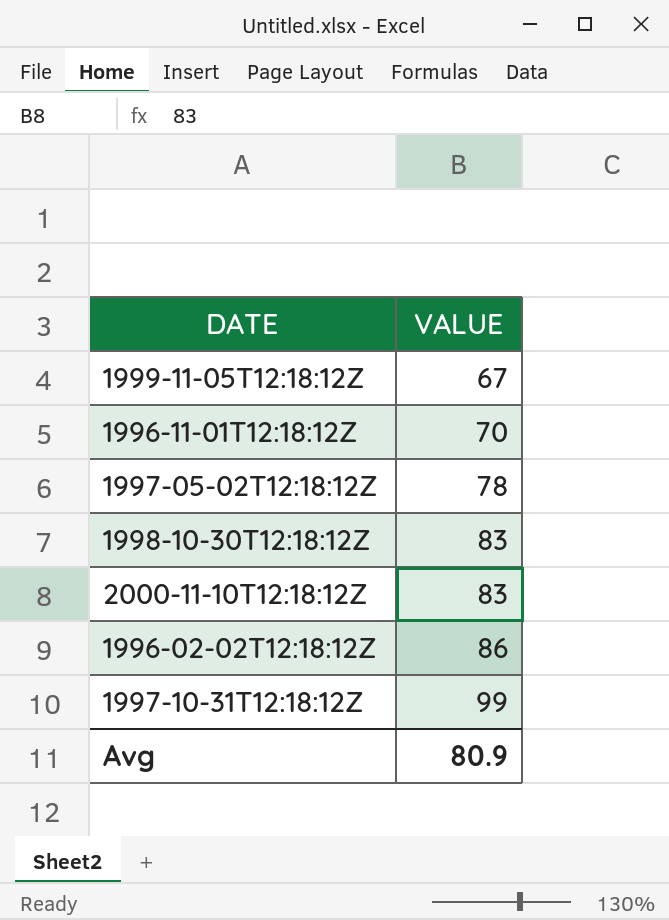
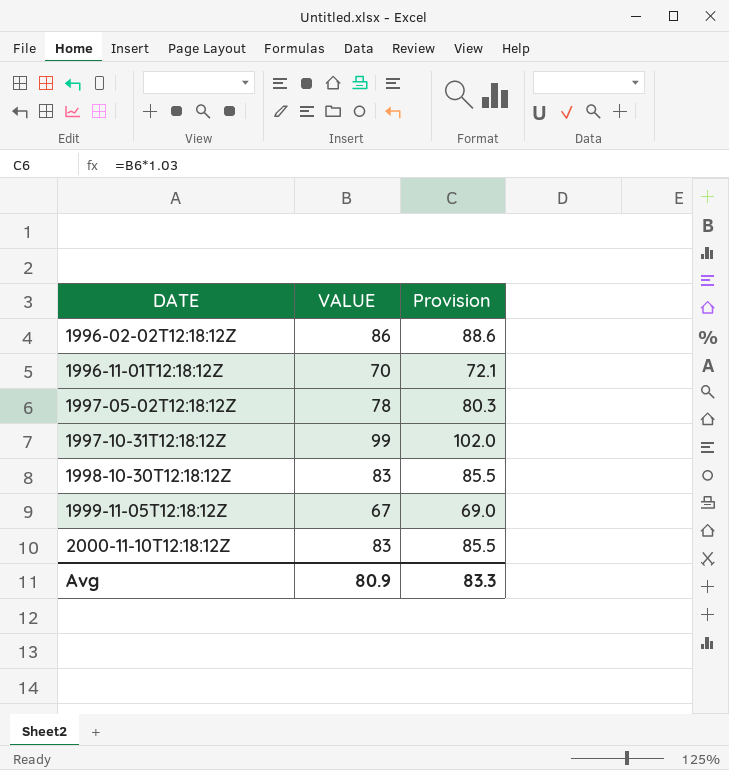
row order: VALUE ascending -> DATE ascending
column Provision | formula: none -> [VALUE] * 1.03

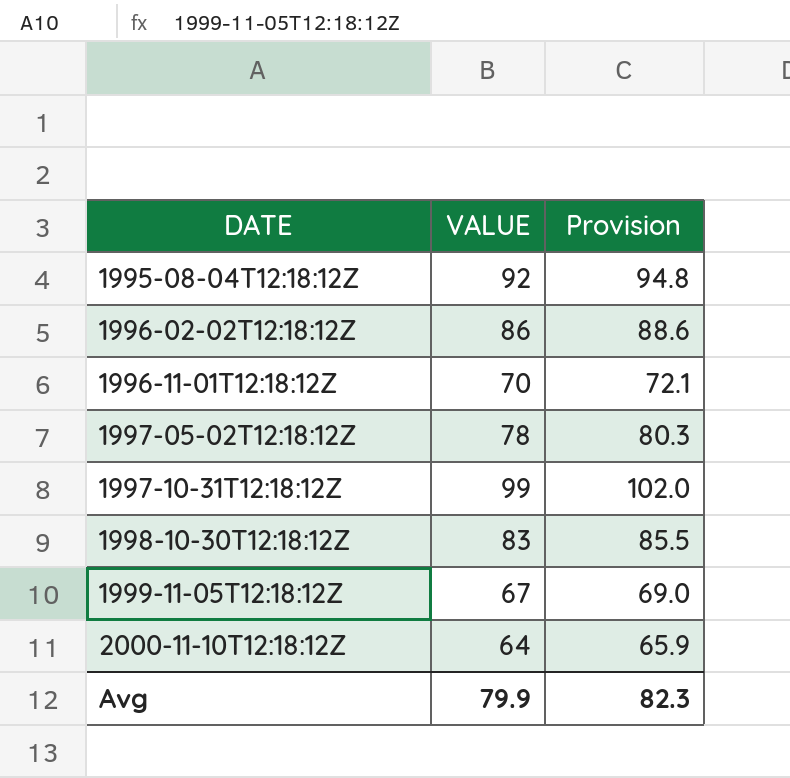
row 1995-08-04T12:18:12Z: none -> 92 | 94.8
2000-11-10T12:18:12Z | VALUE: 83 -> 64
2000-11-10T12:18:12Z | Provision: 85.5 -> 65.9
Avg | VALUE: 80.9 -> 79.9
Avg | Provision: 83.3 -> 82.3

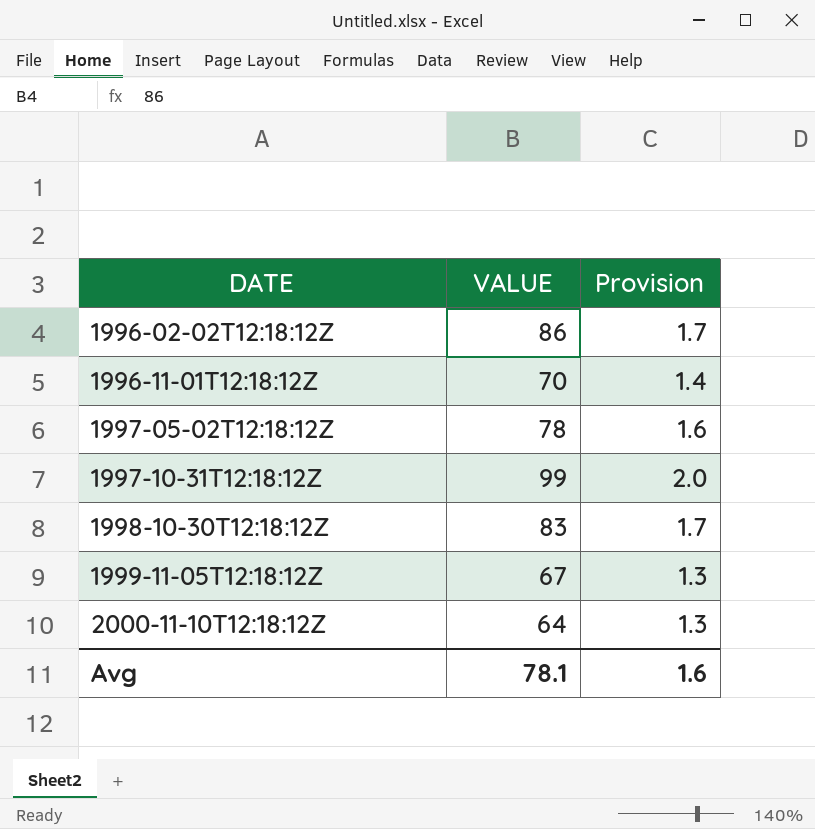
column Provision | formula: [VALUE] * 1.03 -> [VALUE] * 0.02
row 1995-08-04T12:18:12Z: 92 | 94.8 -> none
Avg | VALUE: 79.9 -> 78.1
Avg | Provision: 82.3 -> 1.6

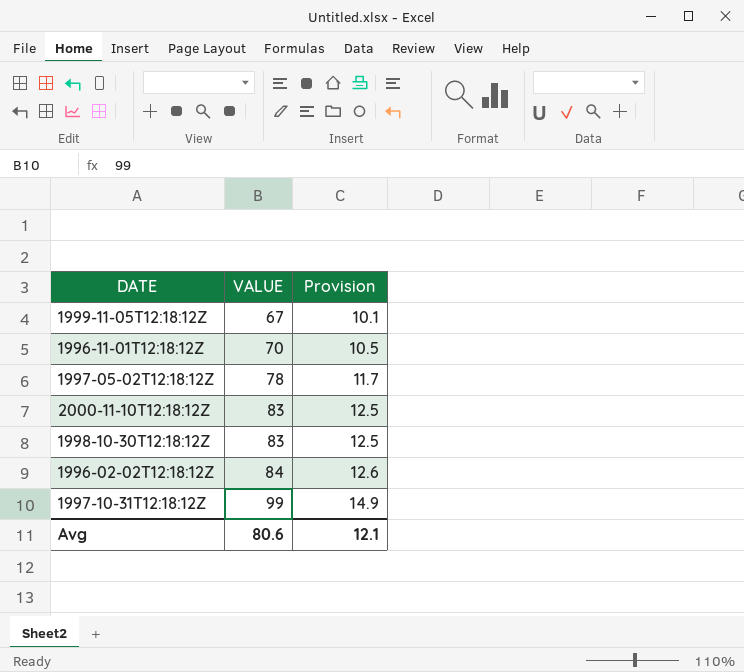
row order: DATE ascending -> VALUE ascending
column Provision | formula: [VALUE] * 0.02 -> [VALUE] * 0.15
2000-11-10T12:18:12Z | VALUE: 64 -> 83
1996-02-02T12:18:12Z | VALUE: 86 -> 84
Avg | VALUE: 78.1 -> 80.6
Avg | Provision: 1.6 -> 12.1

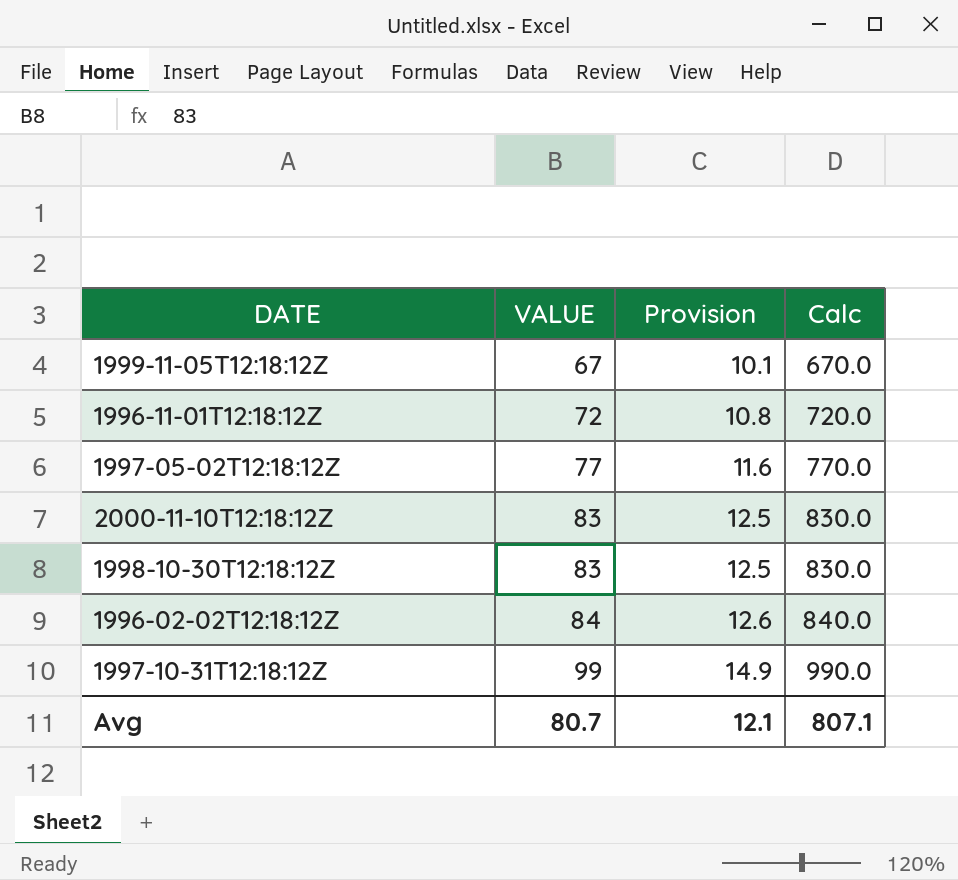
column Calc | formula: none -> [VALUE] * 10
1996-11-01T12:18:12Z | VALUE: 70 -> 72
1996-11-01T12:18:12Z | Provision: 10.5 -> 10.8
1997-05-02T12:18:12Z | VALUE: 78 -> 77
1997-05-02T12:18:12Z | Provision: 11.7 -> 11.6
Avg | VALUE: 80.6 -> 80.7

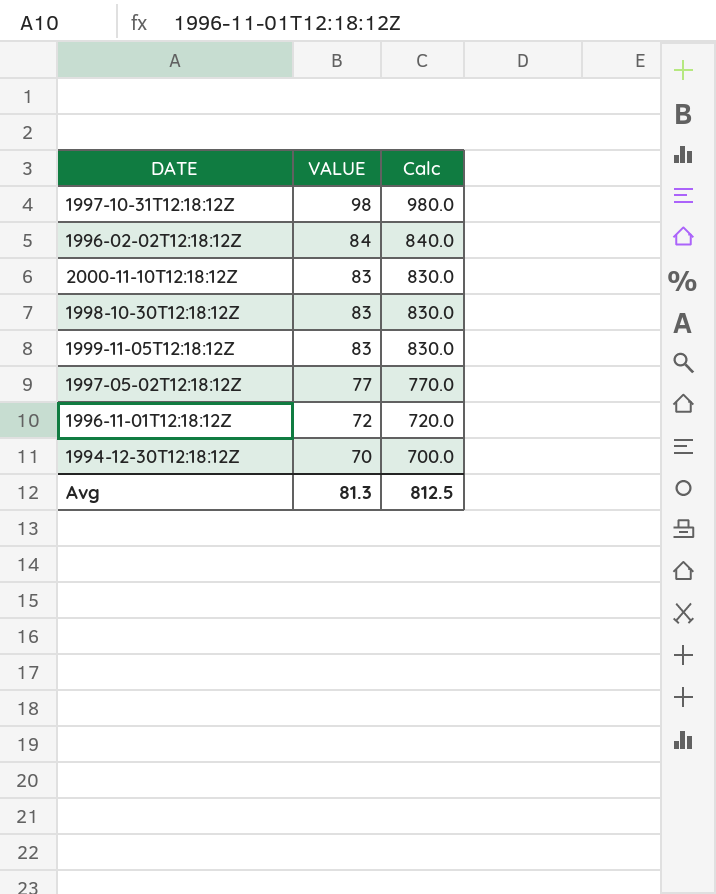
row order: VALUE ascending -> VALUE descending
column Provision | formula: [VALUE] * 0.15 -> none
1997-10-31T12:18:12Z | VALUE: 99 -> 98
1997-10-31T12:18:12Z | Calc: 990.0 -> 980.0
1999-11-05T12:18:12Z | VALUE: 67 -> 83
1999-11-05T12:18:12Z | Calc: 670.0 -> 830.0
row 1994-12-30T12:18:12Z: none -> 70 | 700.0
Avg | VALUE: 80.7 -> 81.3
Avg | Calc: 807.1 -> 812.5

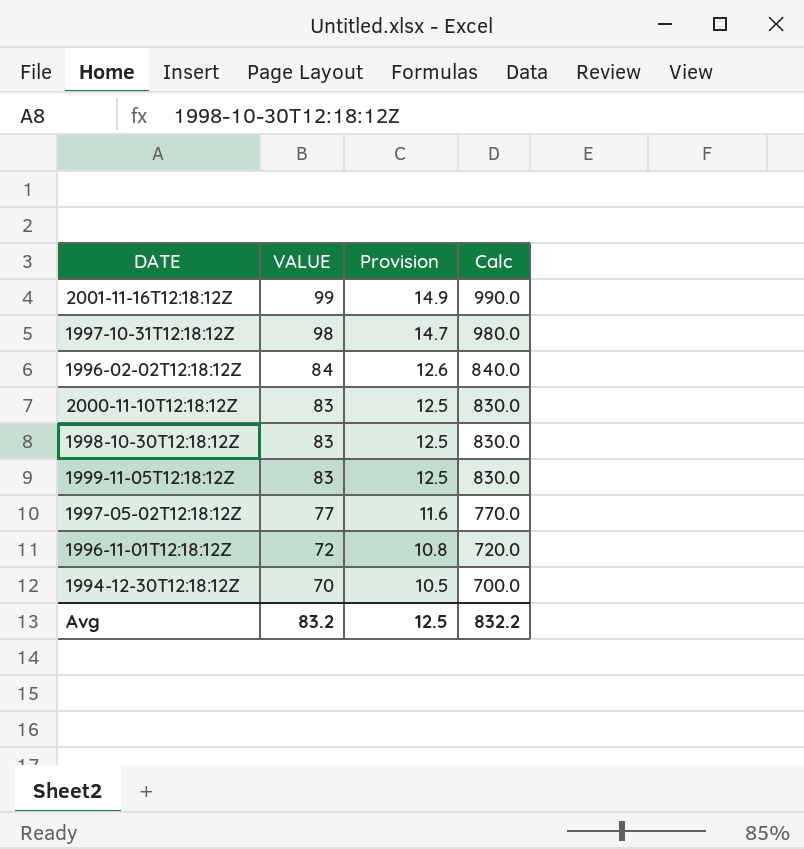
column Provision | formula: none -> [VALUE] * 0.15
row 2001-11-16T12:18:12Z: none -> 99 | 14.9 | 990.0
Avg | VALUE: 81.3 -> 83.2
Avg | Calc: 812.5 -> 832.2

